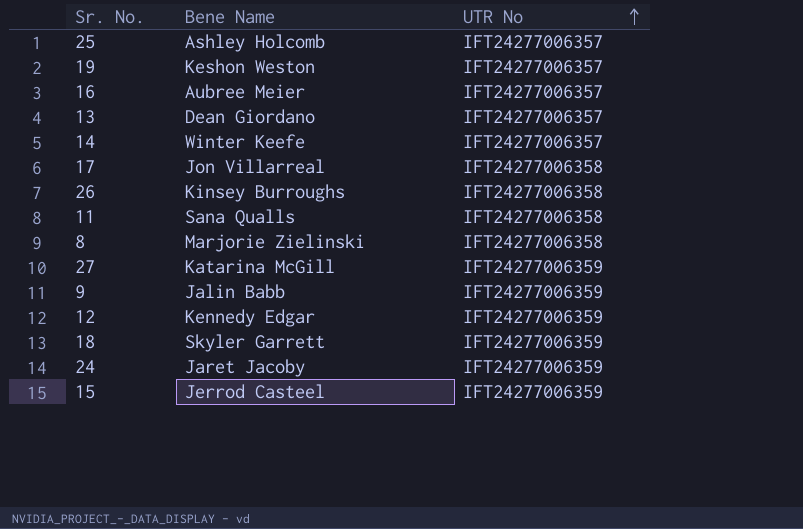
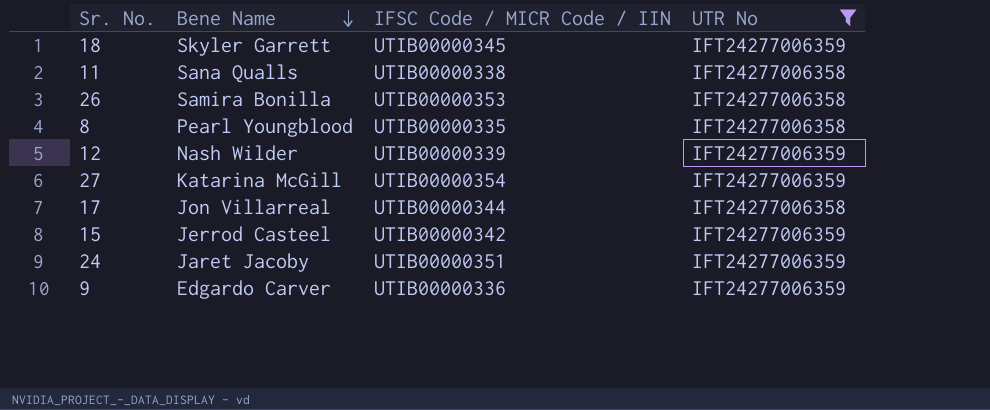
filter: none -> UTR No != IFT24277006357
row order: UTR No ascending -> Bene Name descending
column IFSC Code / MICR Code / IIN | position: none -> 3
26 | Bene Name: Kinsey Burroughs -> Samira Bonilla
8 | Bene Name: Marjorie Zielinski -> Pearl Youngblood
12 | Bene Name: Kennedy Edgar -> Nash Wilder
9 | Bene Name: Jalin Babb -> Edgardo Carver

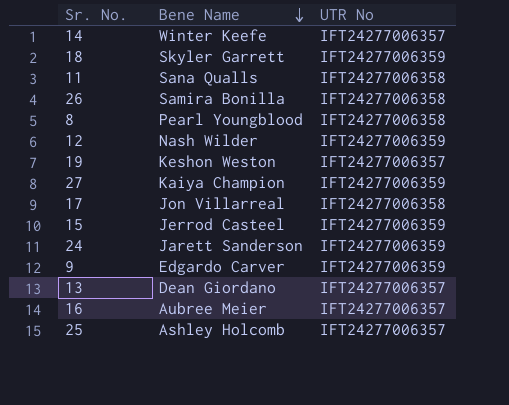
filter: UTR No != IFT24277006357 -> none
column IFSC Code / MICR Code / IIN | position: 3 -> none
27 | Bene Name: Katarina McGill -> Kaiya Champion
24 | Bene Name: Jaret Jacoby -> Jarett Sanderson

